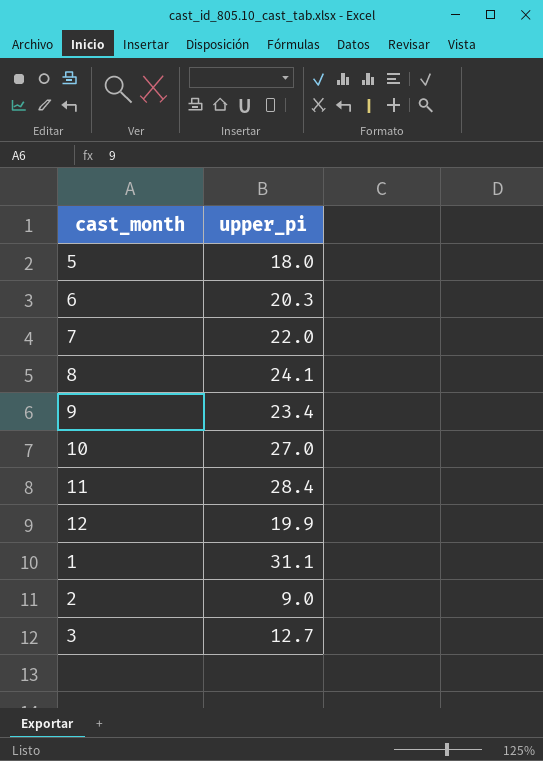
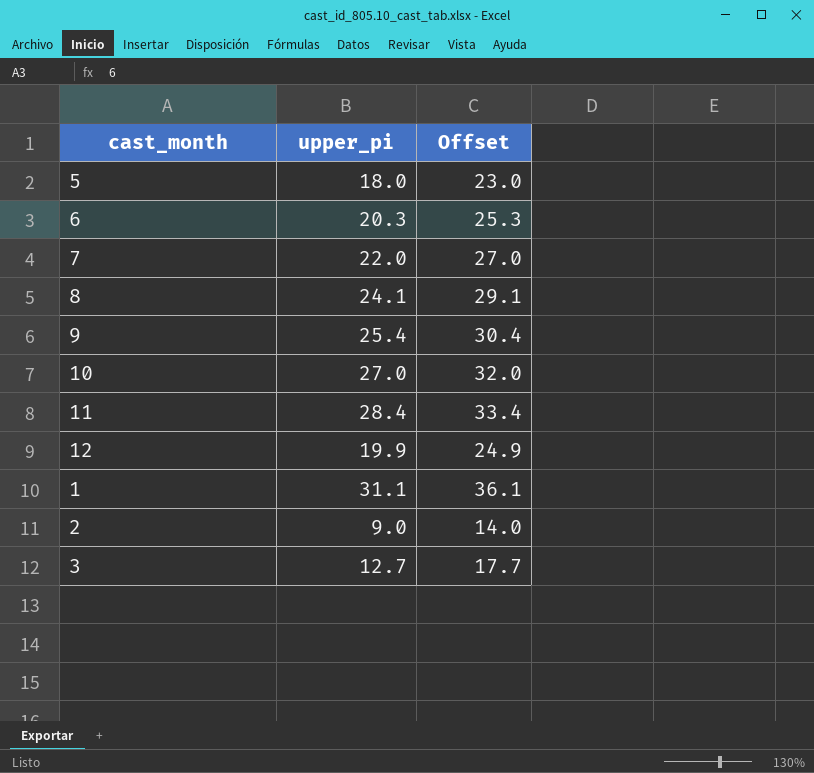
column Offset | formula: none -> [upper_pi] + 5
9 | upper_pi: 23.4 -> 25.4

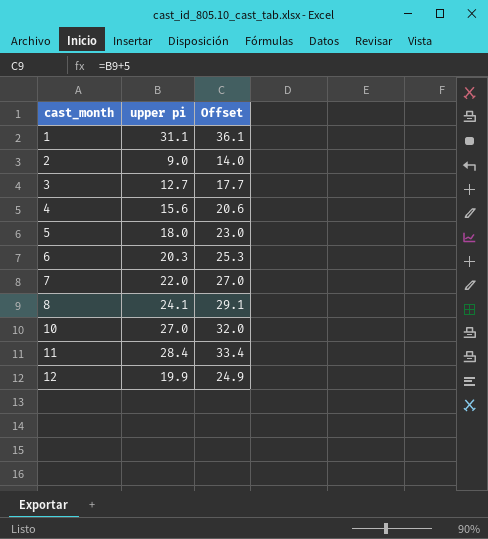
row order: none -> cast_month ascending
column name: upper_pi -> upper pi
row 9: 25.4 | 30.4 -> none
row 4: none -> 15.6 | 20.6

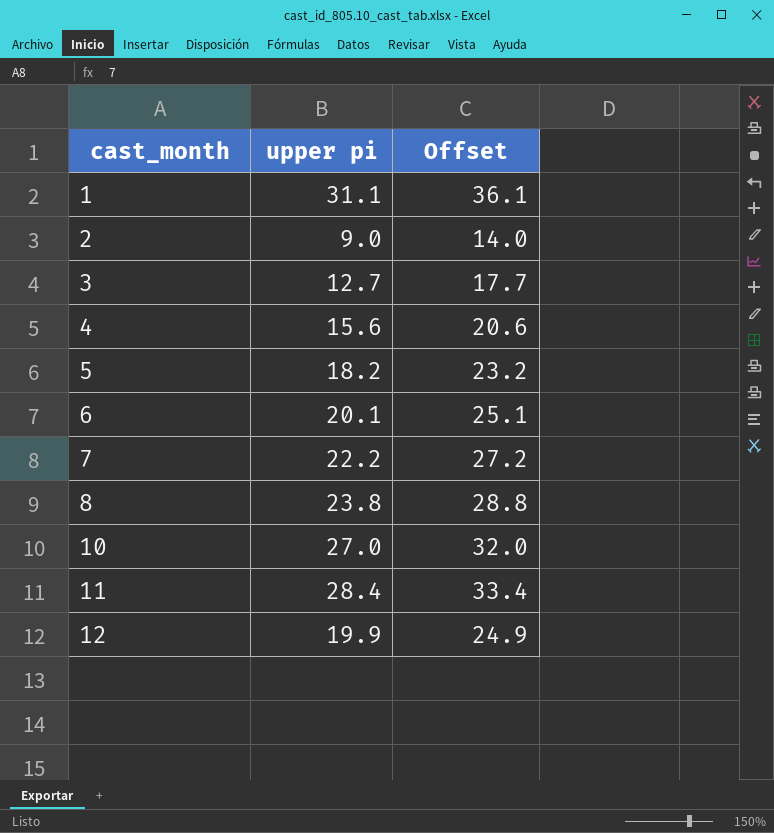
5 | upper pi: 18.0 -> 18.2
5 | Offset: 23.0 -> 23.2
6 | upper pi: 20.3 -> 20.1
6 | Offset: 25.3 -> 25.1
7 | upper pi: 22.0 -> 22.2
7 | Offset: 27.0 -> 27.2
8 | upper pi: 24.1 -> 23.8
8 | Offset: 29.1 -> 28.8

